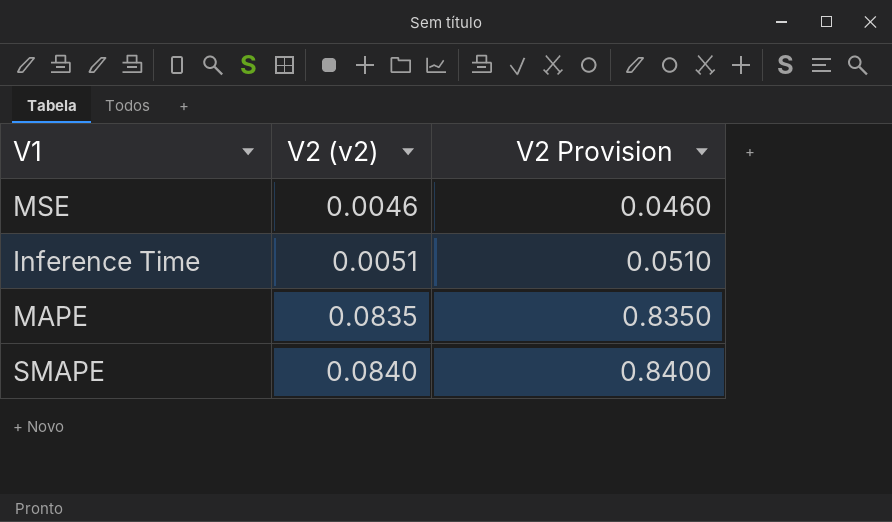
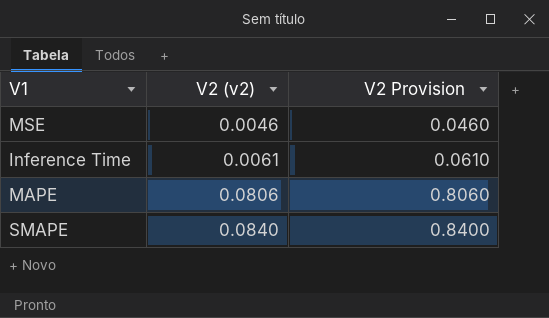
Inference Time | V2 (v2): 0.0051 -> 0.0061
Inference Time | V2 Provision: 0.0510 -> 0.0610
MAPE | V2 (v2): 0.0835 -> 0.0806
MAPE | V2 Provision: 0.8350 -> 0.8060

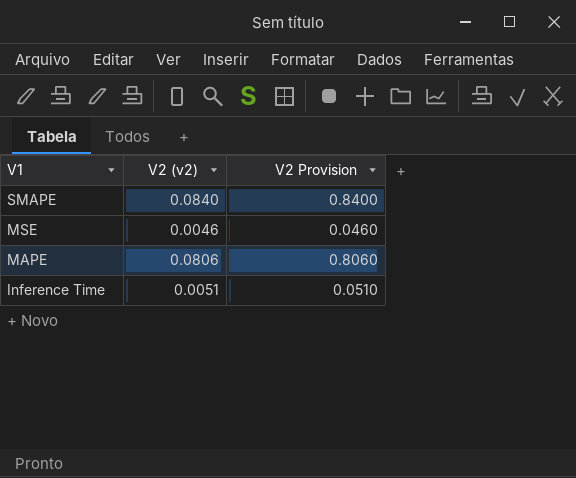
row order: V2 (v2) ascending -> V1 descending
Inference Time | V2 (v2): 0.0061 -> 0.0051
Inference Time | V2 Provision: 0.0610 -> 0.0510

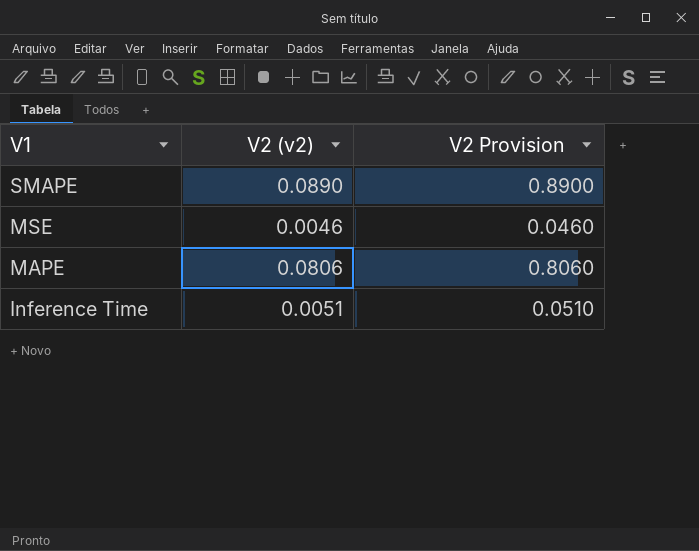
SMAPE | V2 (v2): 0.0840 -> 0.0890
SMAPE | V2 Provision: 0.8400 -> 0.8900

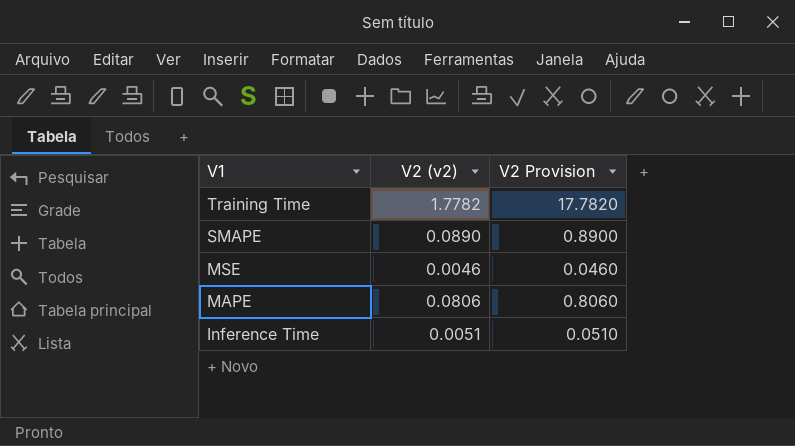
row Training Time: none -> 1.7782 | 17.7820

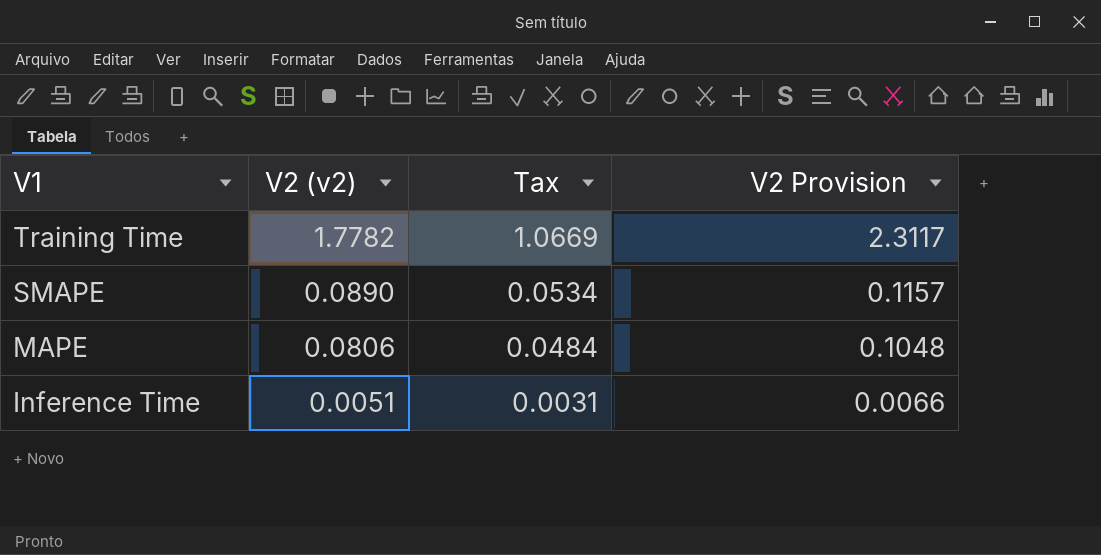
column Tax | formula: none -> [V2 (v2)] * 0.6
column V2 Provision | formula: [V2 (v2)] * 10 -> [V2 (v2)] * 1.3
row MSE: 0.0046 | 0.0460 -> none

